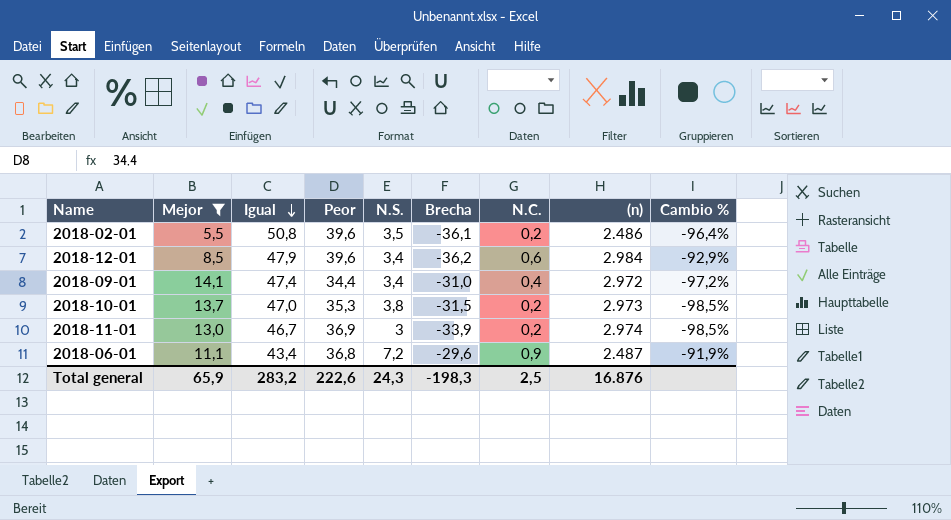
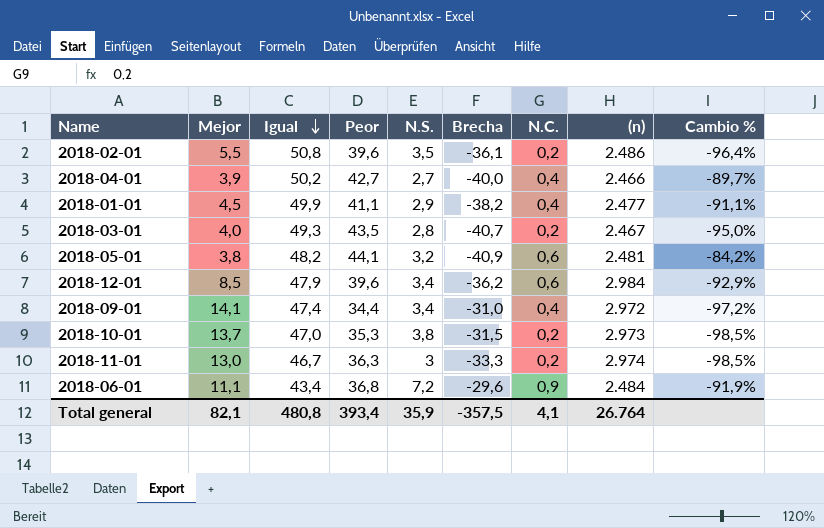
filter: Mejor >= 5,5 -> none
2018-11-01 | Peor: 36,9 -> 36,3
2018-11-01 | Brecha: -33,9 -> -33,3
2018-06-01 | (n): 2.487 -> 2.484
Total general | Mejor: 65,9 -> 82,1
Total general | Igual: 283,2 -> 480,8
Total general | Peor: 222,6 -> 393,4
Total general | N.S.: 24,3 -> 35,9
Total general | Brecha: -198,3 -> -357,5
Total general | N.C.: 2,5 -> 4,1
Total general | (n): 16.876 -> 26.764

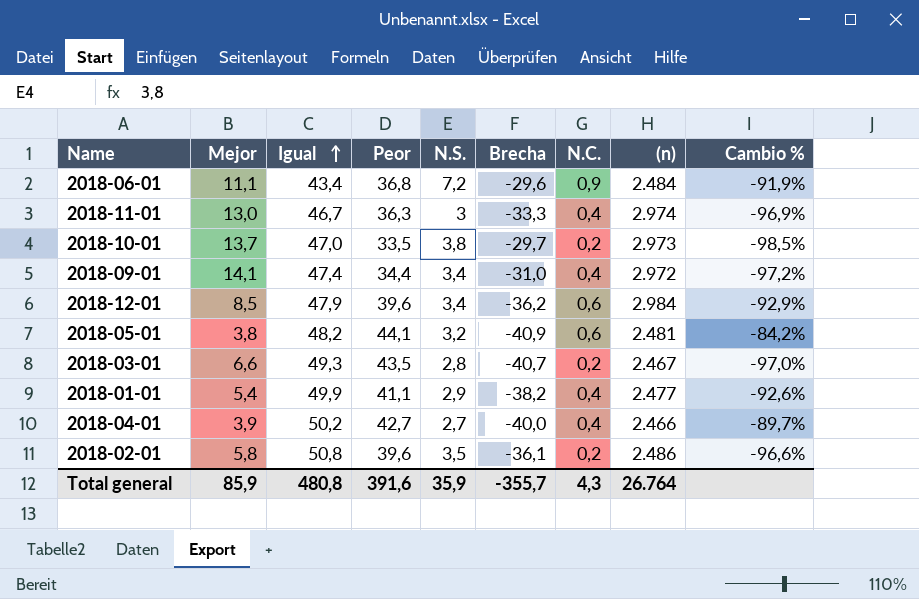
row order: Igual descending -> Igual ascending
2018-11-01 | N.C.: 0,2 -> 0,4
2018-11-01 | Cambio %: -98,5% -> -96,9%
2018-10-01 | Peor: 35,3 -> 33,5
2018-10-01 | Brecha: -31,5 -> -29,7
2018-03-01 | Mejor: 4,0 -> 6,6
2018-03-01 | Cambio %: -95,0% -> -97,0%
2018-01-01 | Mejor: 4,5 -> 5,4
2018-01-01 | Cambio %: -91,1% -> -92,6%
2018-02-01 | Mejor: 5,5 -> 5,8
2018-02-01 | Cambio %: -96,4% -> -96,6%
Total general | Mejor: 82,1 -> 85,9
Total general | Peor: 393,4 -> 391,6
Total general | Brecha: -357,5 -> -355,7
Total general | N.C.: 4,1 -> 4,3

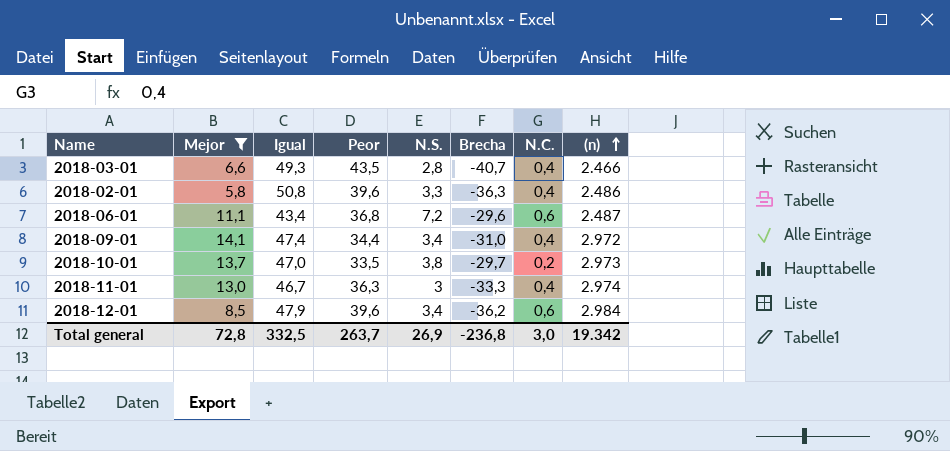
filter: none -> Mejor >= 5,8
row order: Igual ascending -> (n) ascending
column Cambio % | formula: ([N.C.] - [Mejor]) / [Mejor] -> none
2018-03-01 | N.C.: 0,2 -> 0,4
2018-03-01 | (n): 2.467 -> 2.466
2018-02-01 | N.S.: 3,5 -> 3,3
2018-02-01 | Brecha: -36,1 -> -36,3
2018-02-01 | N.C.: 0,2 -> 0,4
2018-06-01 | N.C.: 0,9 -> 0,6
2018-06-01 | (n): 2.484 -> 2.487
Total general | Mejor: 85,9 -> 72,8
Total general | Igual: 480,8 -> 332,5
Total general | Peor: 391,6 -> 263,7
Total general | N.S.: 35,9 -> 26,9
Total general | Brecha: -355,7 -> -236,8
Total general | N.C.: 4,3 -> 3,0
Total general | (n): 26.764 -> 19.342

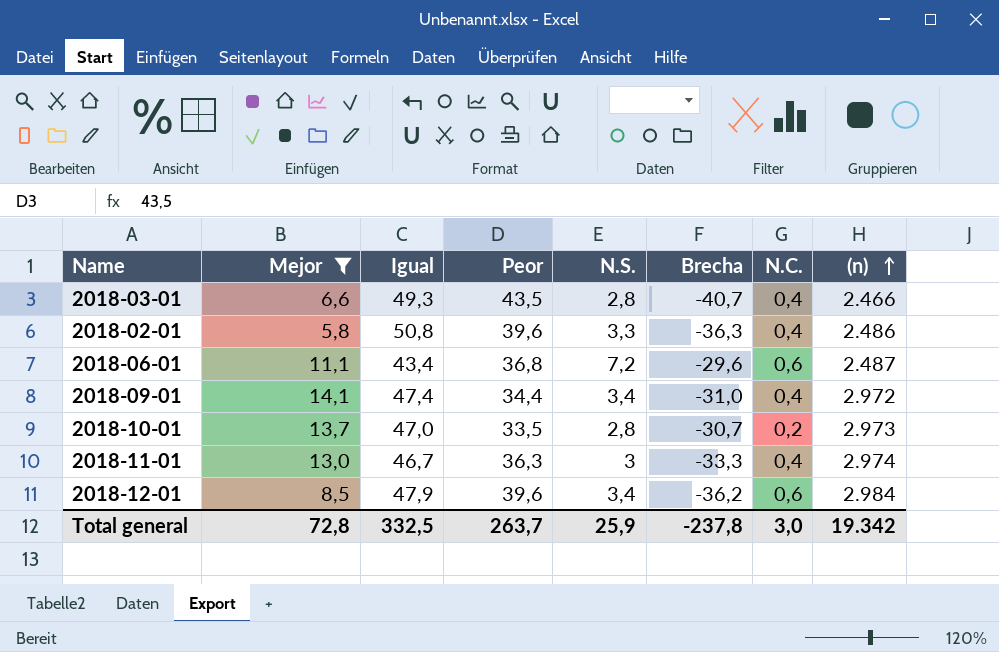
2018-10-01 | N.S.: 3,8 -> 2,8
2018-10-01 | Brecha: -29,7 -> -30,7
Total general | N.S.: 26,9 -> 25,9
Total general | Brecha: -236,8 -> -237,8

